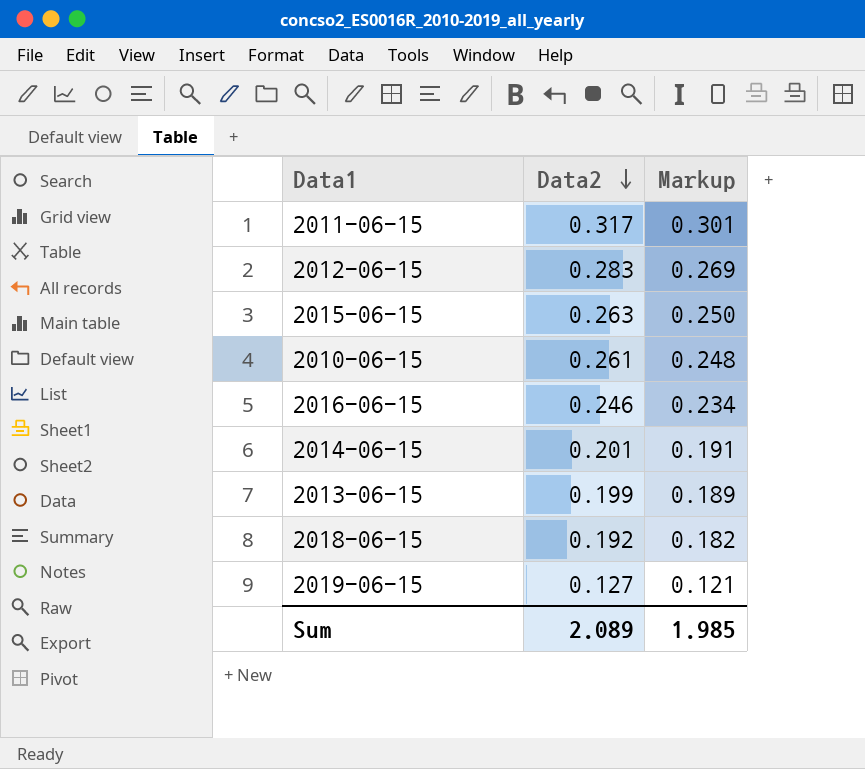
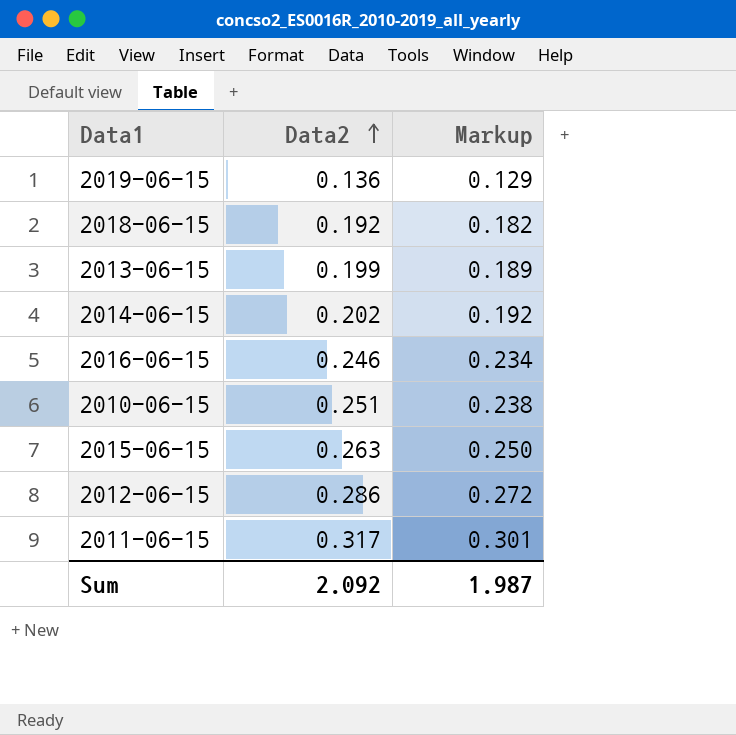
row order: Data2 descending -> Data2 ascending
2019-06-15 | Data2: 0.127 -> 0.136
2019-06-15 | Markup: 0.121 -> 0.129
2014-06-15 | Data2: 0.201 -> 0.202
2014-06-15 | Markup: 0.191 -> 0.192
2010-06-15 | Data2: 0.261 -> 0.251
2010-06-15 | Markup: 0.248 -> 0.238
2012-06-15 | Data2: 0.283 -> 0.286
2012-06-15 | Markup: 0.269 -> 0.272
Sum | Data2: 2.089 -> 2.092
Sum | Markup: 1.985 -> 1.987

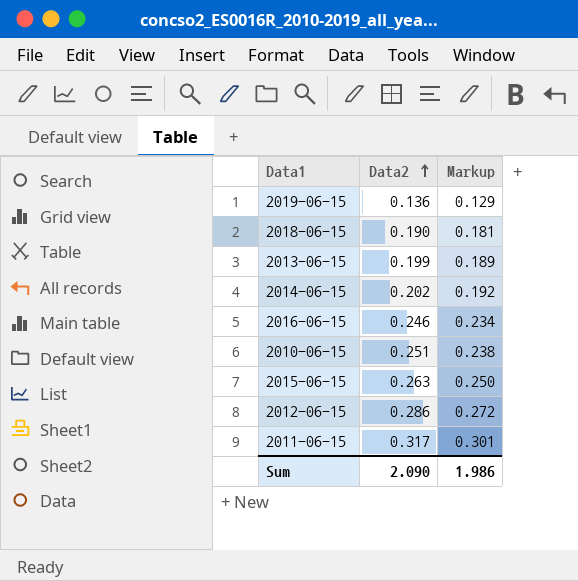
2018-06-15 | Data2: 0.192 -> 0.190
2018-06-15 | Markup: 0.182 -> 0.181
Sum | Data2: 2.092 -> 2.090
Sum | Markup: 1.987 -> 1.986

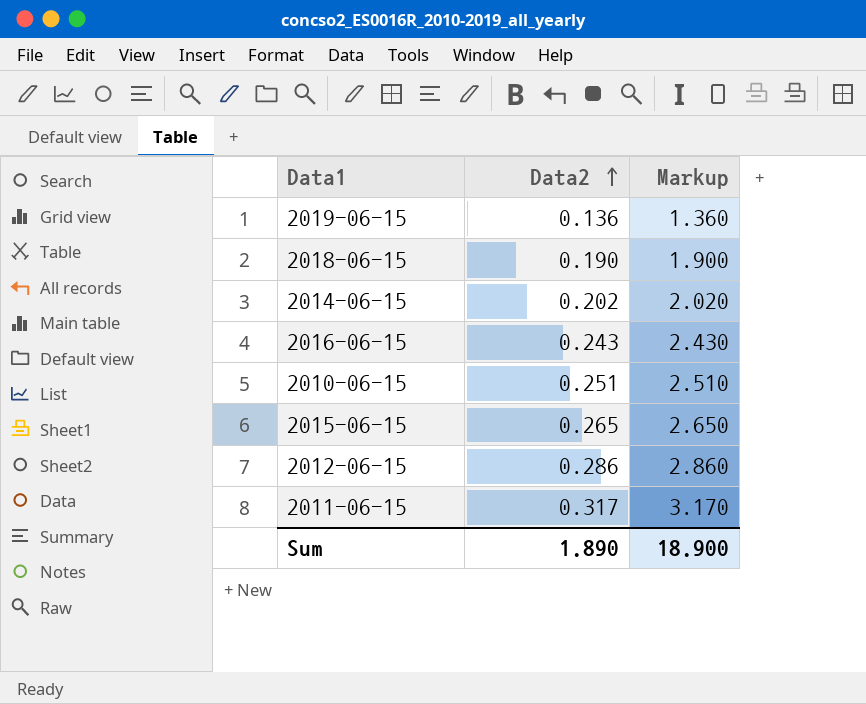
column Markup | formula: [Data2] * 0.95 -> [Data2] * 10
row 2013-06-15: 0.199 | 0.189 -> none
2016-06-15 | Data2: 0.246 -> 0.243
2015-06-15 | Data2: 0.263 -> 0.265
Sum | Data2: 2.090 -> 1.890
Sum | Markup: 1.986 -> 18.900

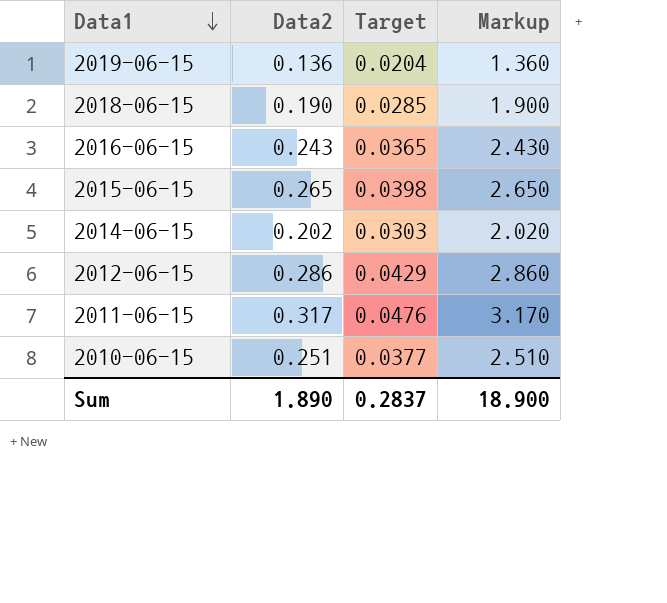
row order: Data2 ascending -> Data1 descending
column Target | formula: none -> [Data2] * 0.15

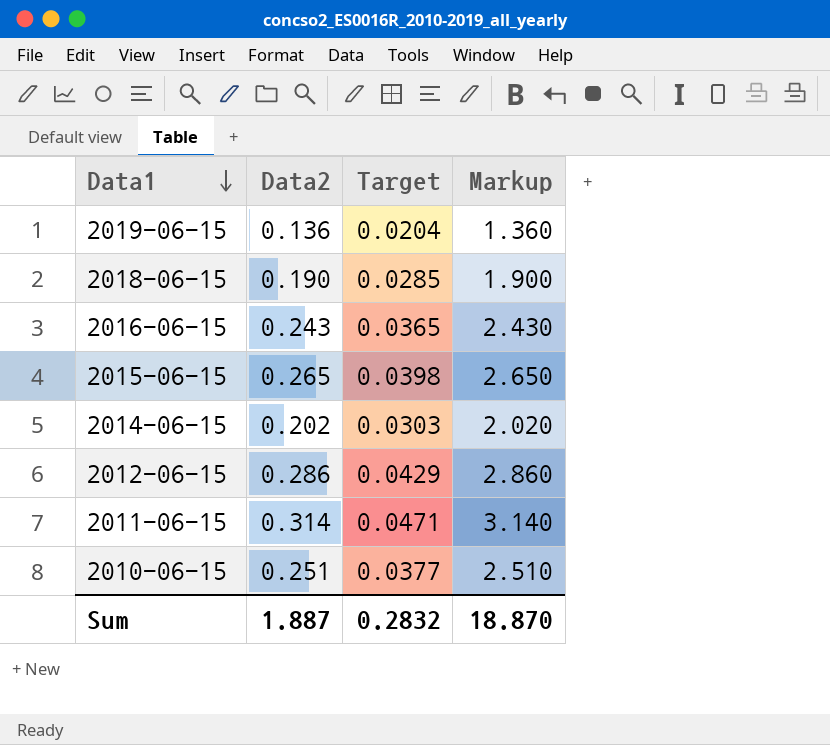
2011-06-15 | Data2: 0.317 -> 0.314
2011-06-15 | Target: 0.0476 -> 0.0471
2011-06-15 | Markup: 3.170 -> 3.140
Sum | Data2: 1.890 -> 1.887
Sum | Target: 0.2837 -> 0.2832
Sum | Markup: 18.900 -> 18.870

